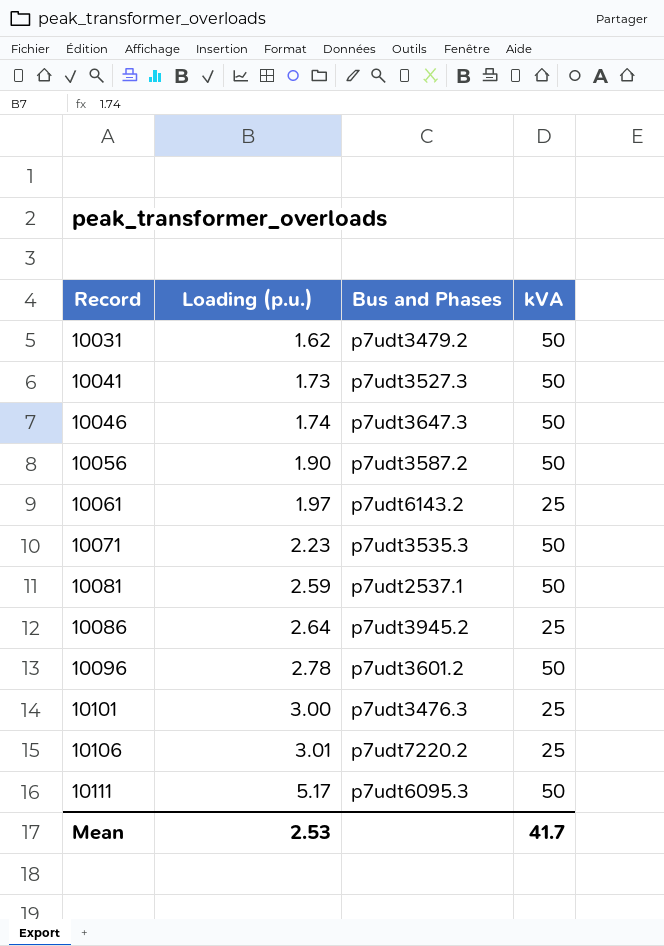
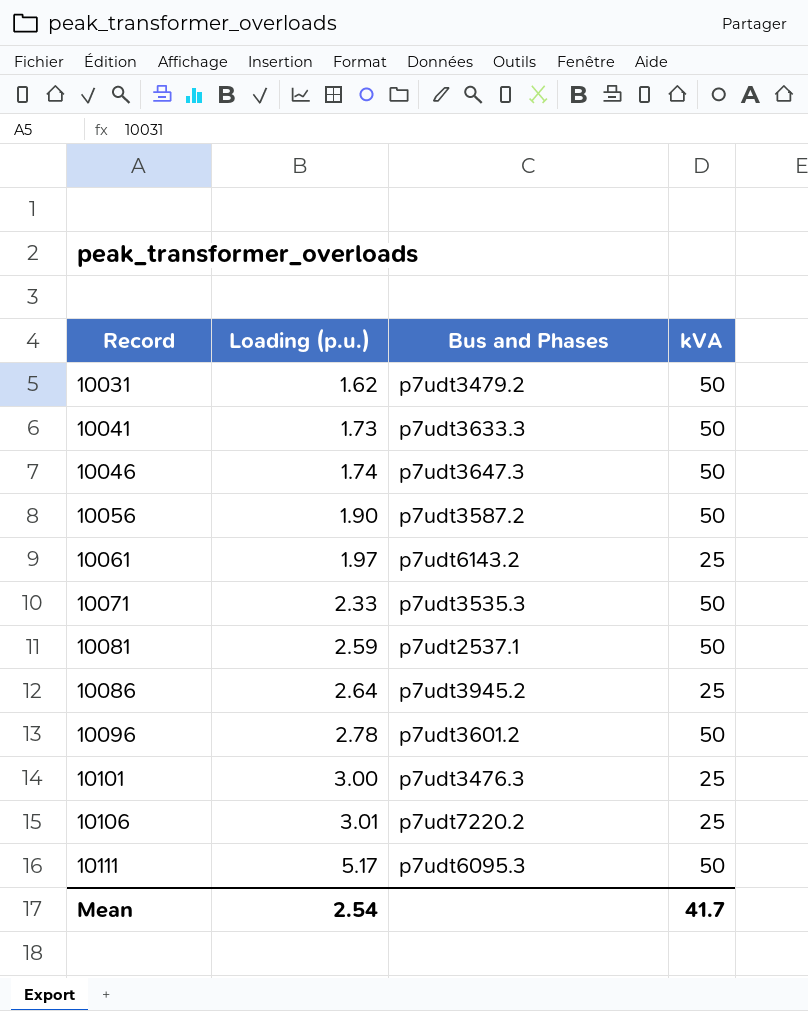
10041 | Bus and Phases: p7udt3527.3 -> p7udt3633.3
10071 | Loading (p.u.): 2.23 -> 2.33
Mean | Loading (p.u.): 2.53 -> 2.54

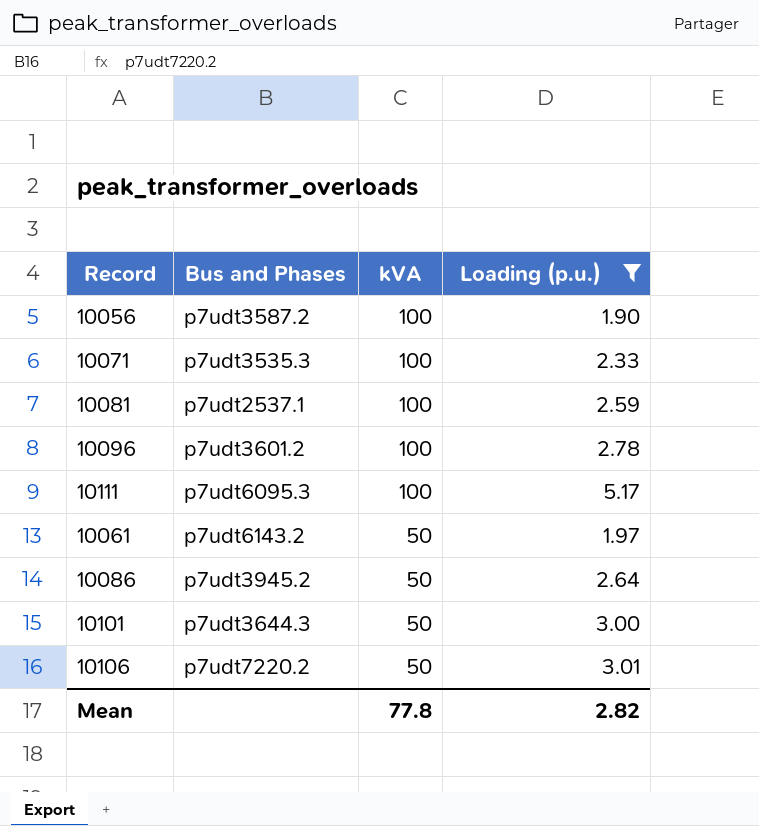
filter: none -> Loading (p.u.) >= 1.90
row order: Record ascending -> kVA descending
column Loading (p.u.) | position: 2 -> 4
10056 | kVA: 50 -> 100
10071 | kVA: 50 -> 100
10081 | kVA: 50 -> 100
10096 | kVA: 50 -> 100
10111 | kVA: 50 -> 100
10061 | kVA: 25 -> 50
10086 | kVA: 25 -> 50
10101 | Bus and Phases: p7udt3476.3 -> p7udt3644.3
10101 | kVA: 25 -> 50
10106 | kVA: 25 -> 50
Mean | kVA: 41.7 -> 77.8
Mean | Loading (p.u.): 2.54 -> 2.82

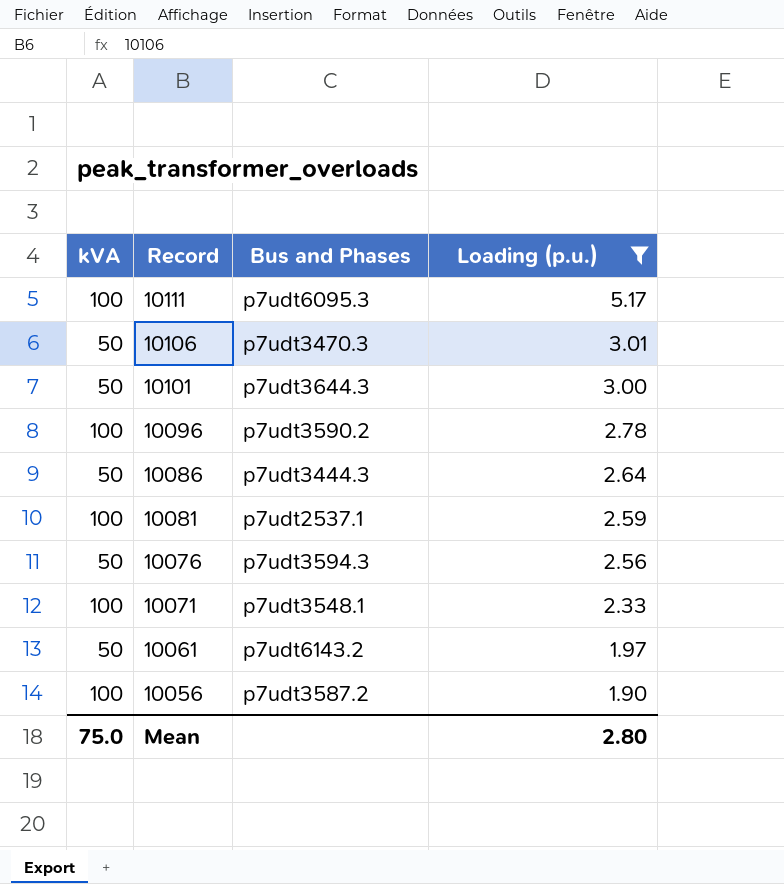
row order: kVA descending -> Record descending
column kVA | position: 3 -> 1
10106 | Bus and Phases: p7udt7220.2 -> p7udt3470.3
10096 | Bus and Phases: p7udt3601.2 -> p7udt3590.2
10086 | Bus and Phases: p7udt3945.2 -> p7udt3444.3
row 10076: none -> 50 | p7udt3594.3 | 2.56
10071 | Bus and Phases: p7udt3535.3 -> p7udt3548.1
Mean | kVA: 77.8 -> 75.0
Mean | Loading (p.u.): 2.82 -> 2.80

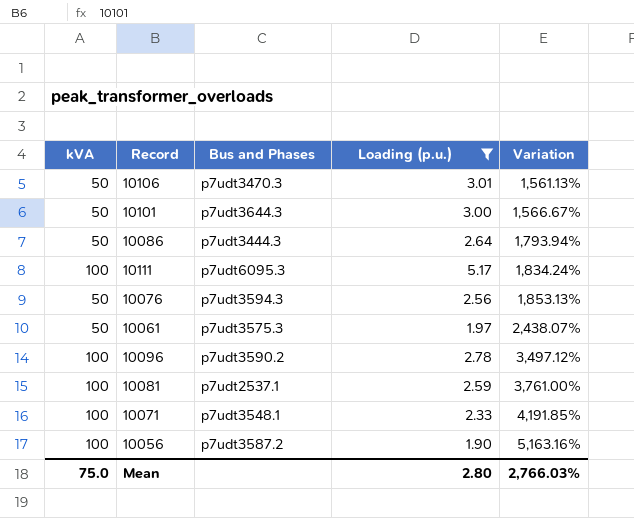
row order: Record descending -> Variation ascending
column Variation | formula: none -> ([kVA] - [Loading (p.u.)]) / [Loading (p.u.)]
10061 | Bus and Phases: p7udt6143.2 -> p7udt3575.3

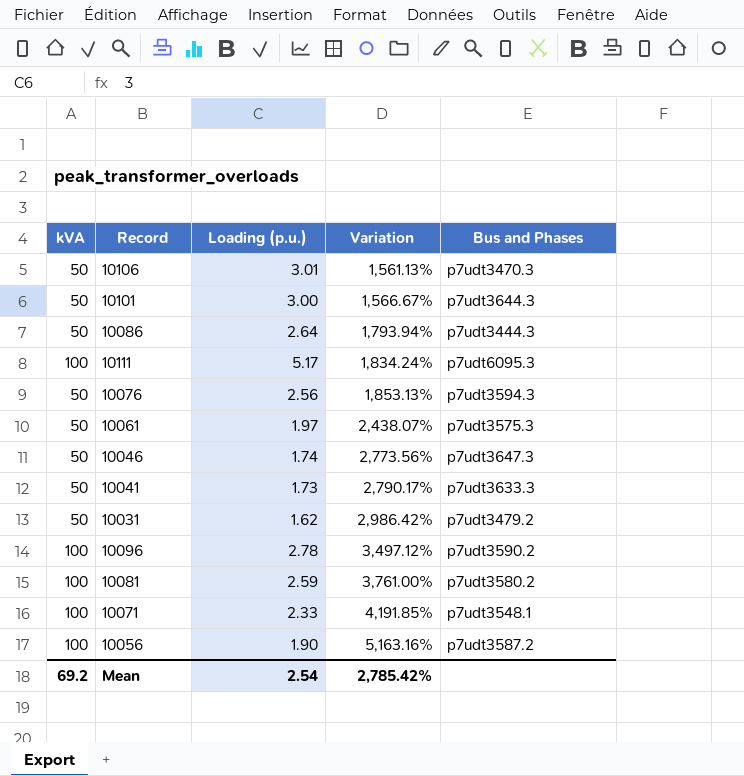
filter: Loading (p.u.) >= 1.90 -> none
column Bus and Phases | position: 3 -> 5
10081 | Bus and Phases: p7udt2537.1 -> p7udt3580.2
Mean | kVA: 75.0 -> 69.2
Mean | Loading (p.u.): 2.80 -> 2.54
Mean | Variation: 2,766.03% -> 2,785.42%

